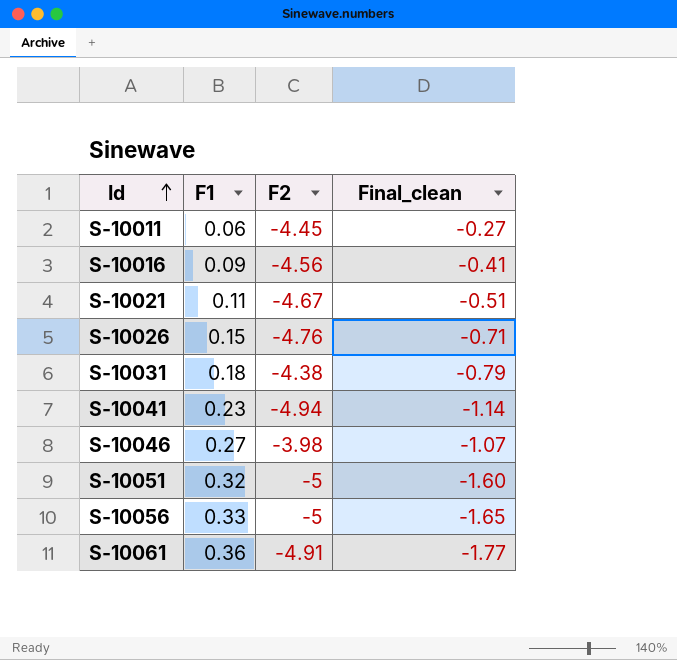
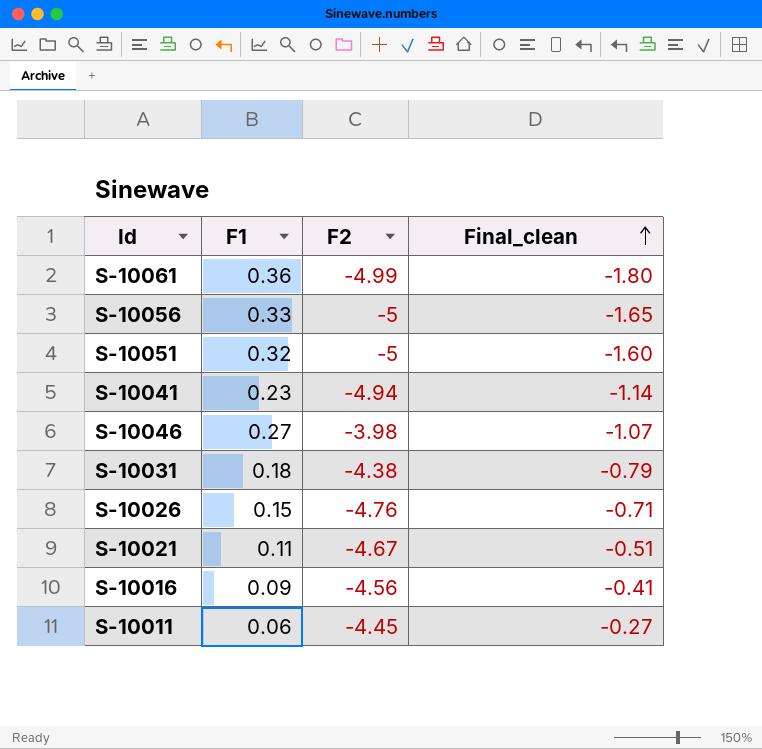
row order: Id ascending -> Final_clean ascending
S-10061 | F2: -4.91 -> -4.99
S-10061 | Final_clean: -1.77 -> -1.80

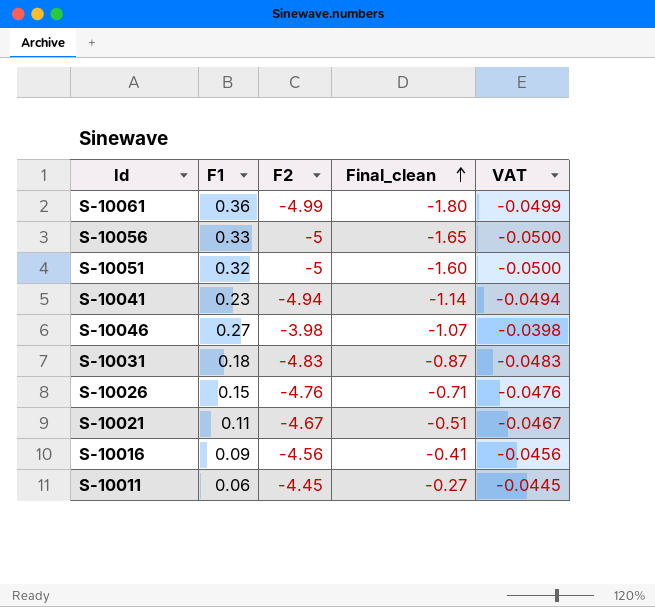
column VAT | formula: none -> [F2] * 0.01
S-10031 | F2: -4.38 -> -4.83
S-10031 | Final_clean: -0.79 -> -0.87

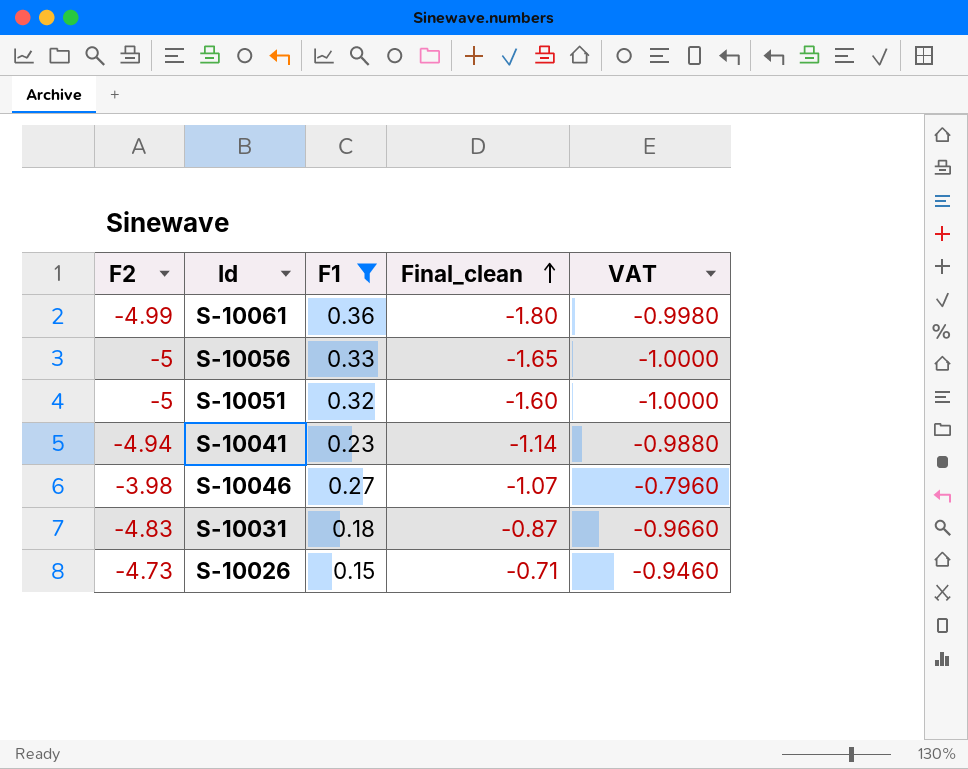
filter: none -> F1 >= 0.15
column F2 | position: 3 -> 1
column VAT | formula: [F2] * 0.01 -> [F2] * 0.2
S-10026 | F2: -4.76 -> -4.73

